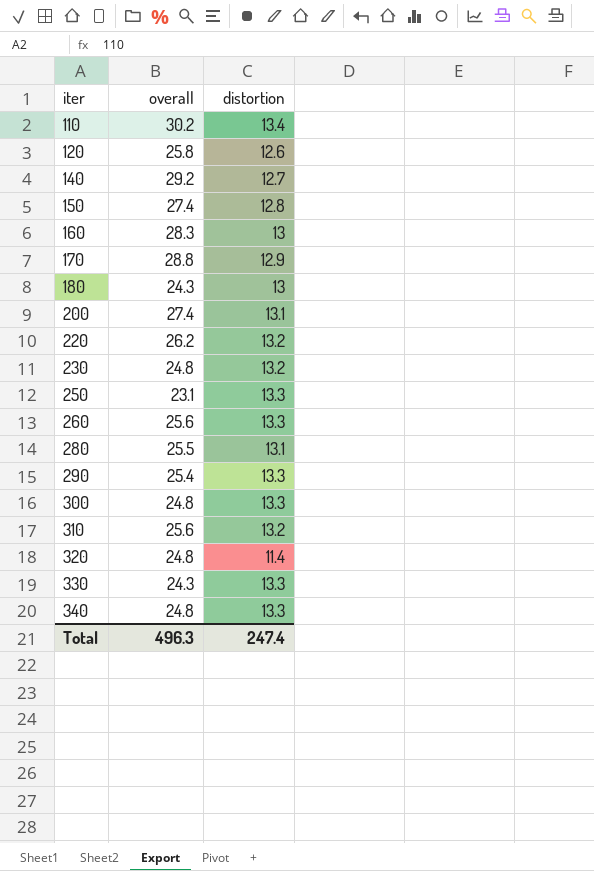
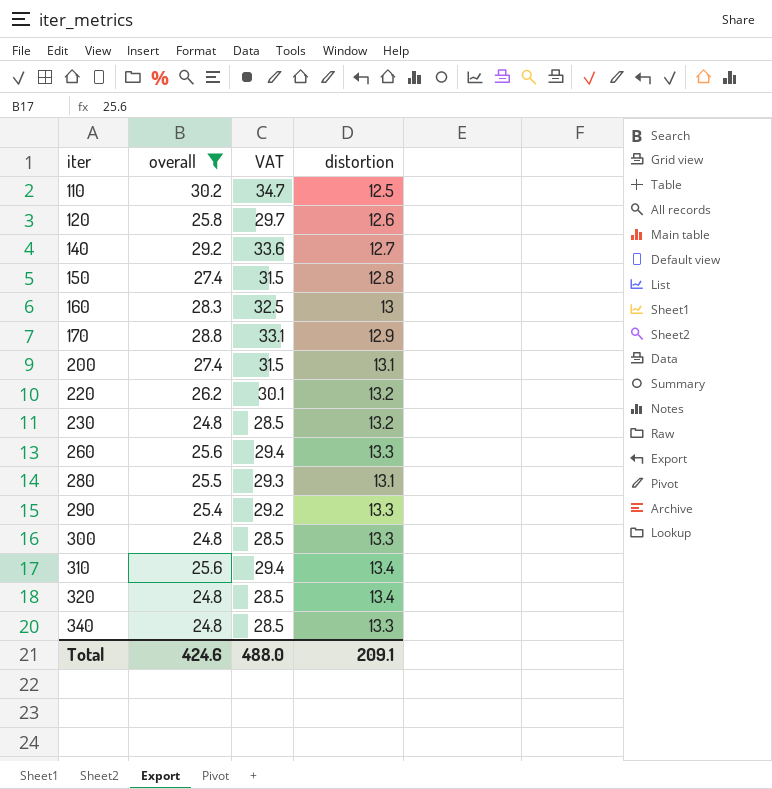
filter: none -> overall >= 24.8
column VAT | formula: none -> [overall] * 1.15
110 | distortion: 13.4 -> 12.5
310 | distortion: 13.2 -> 13.4
320 | distortion: 11.4 -> 13.4
Total | overall: 496.3 -> 424.6
Total | distortion: 247.4 -> 209.1

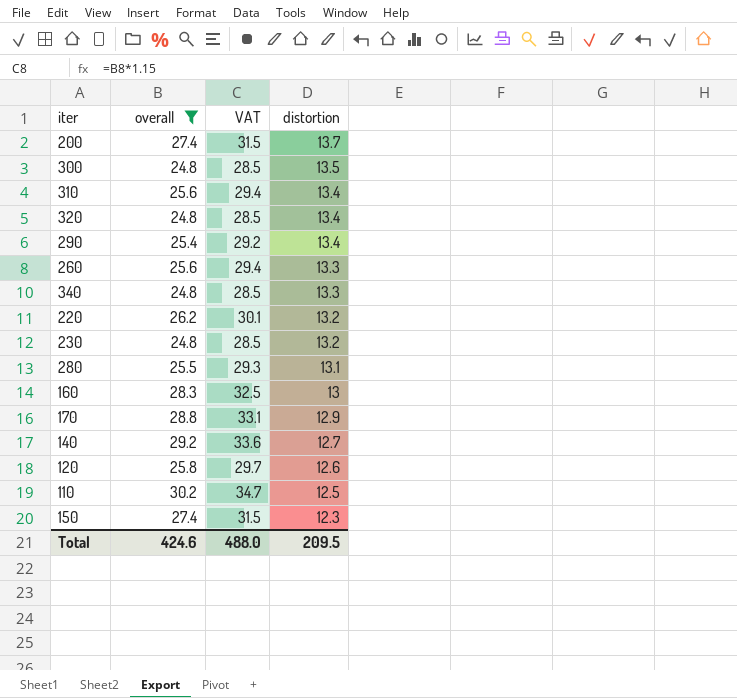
row order: iter ascending -> distortion descending
200 | distortion: 13.1 -> 13.7
300 | distortion: 13.3 -> 13.5
290 | distortion: 13.3 -> 13.4
150 | distortion: 12.8 -> 12.3
Total | distortion: 209.1 -> 209.5

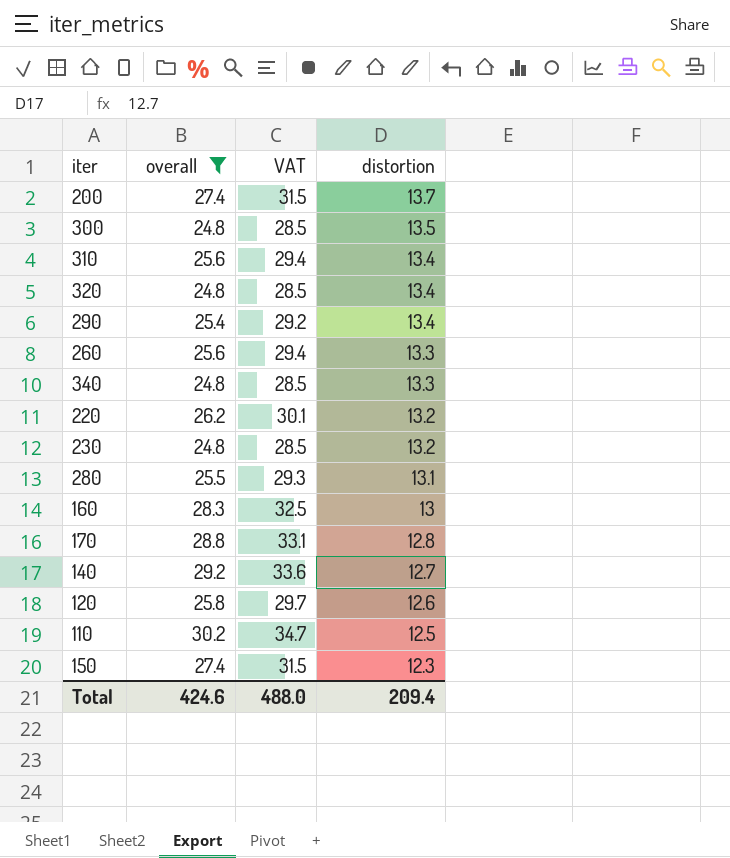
170 | distortion: 12.9 -> 12.8
Total | distortion: 209.5 -> 209.4

